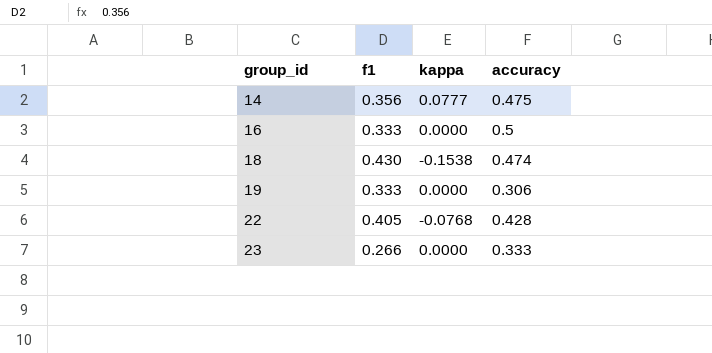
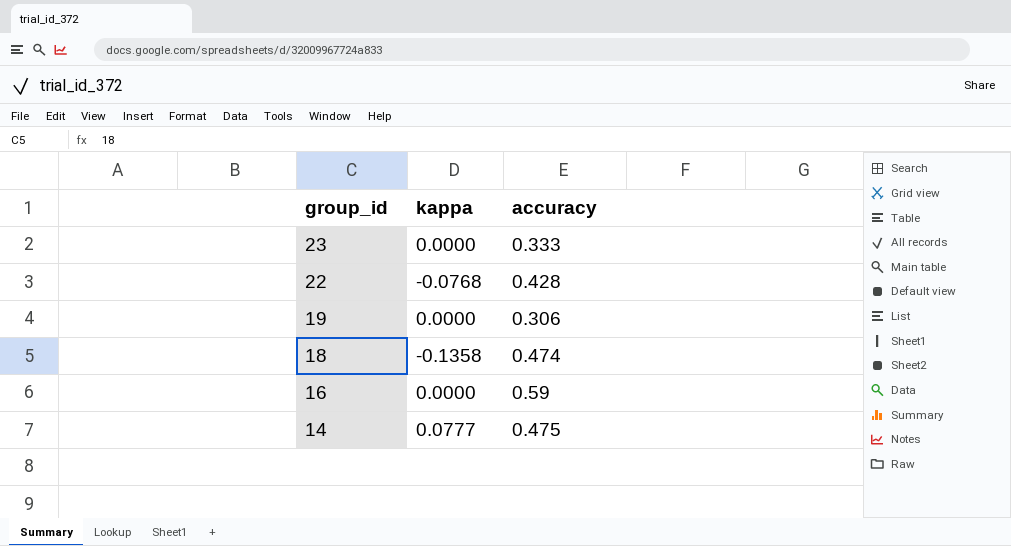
row order: group_id ascending -> group_id descending
column f1 | position: 2 -> none
18 | kappa: -0.1538 -> -0.1358
16 | accuracy: 0.5 -> 0.59

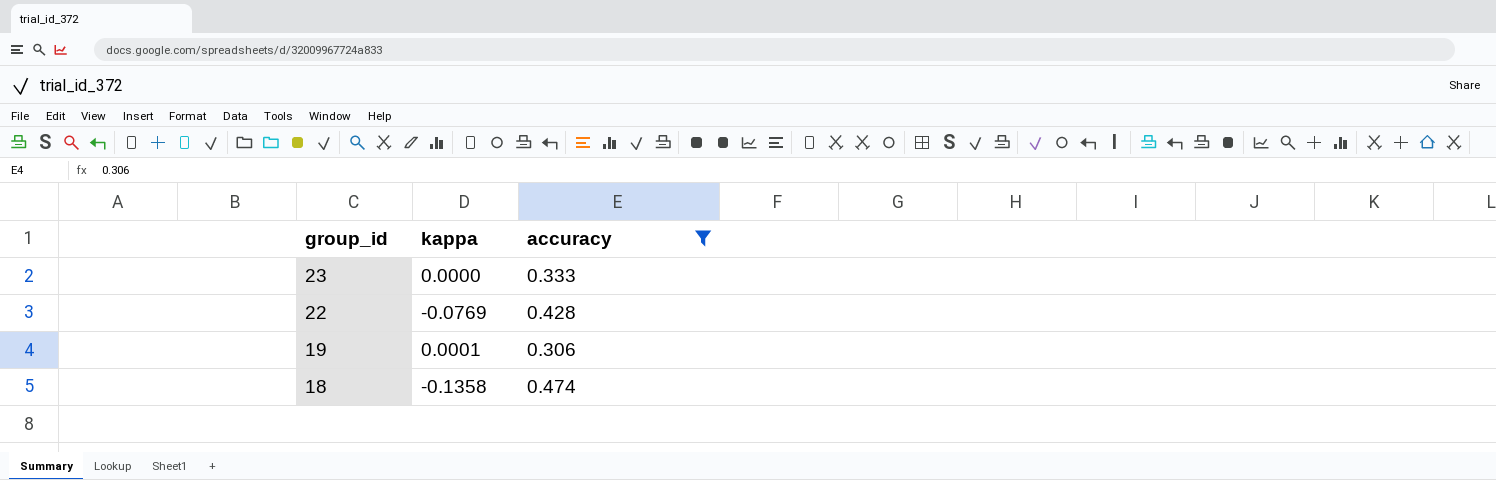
filter: none -> accuracy <= 0.474
22 | kappa: -0.0768 -> -0.0769
19 | kappa: 0.0000 -> 0.0001

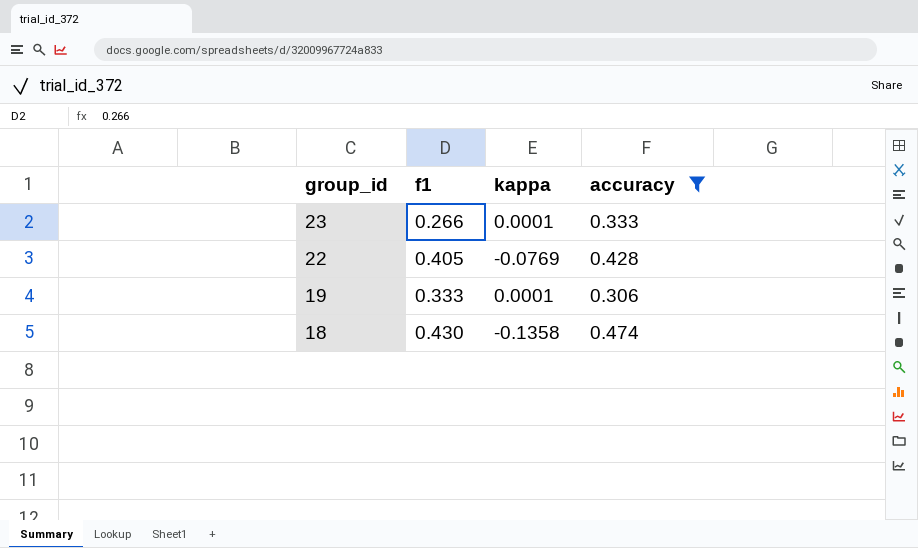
column f1 | position: none -> 2
23 | kappa: 0.0000 -> 0.0001

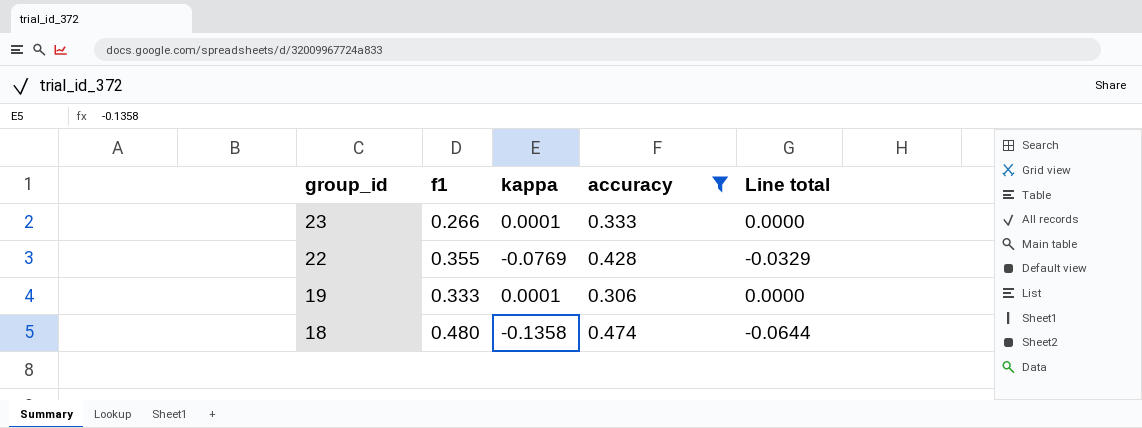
column Line total | formula: none -> [kappa] * [accuracy]
22 | f1: 0.405 -> 0.355
18 | f1: 0.430 -> 0.480

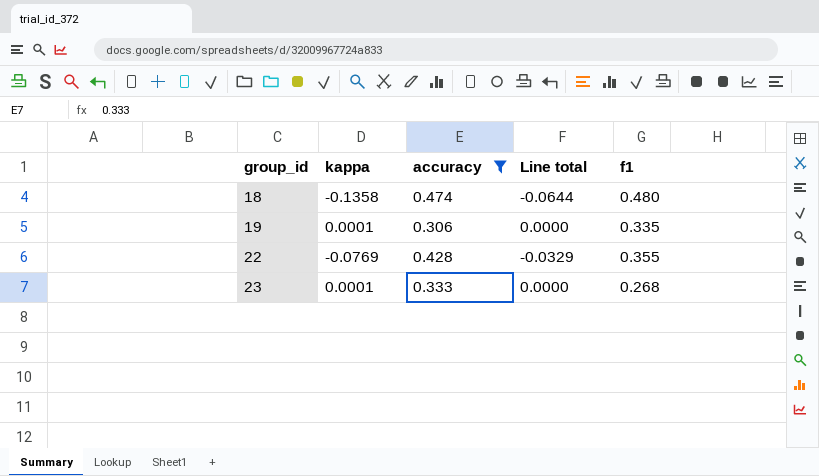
row order: group_id descending -> group_id ascending
column f1 | position: 2 -> 5
19 | f1: 0.333 -> 0.335
23 | f1: 0.266 -> 0.268

